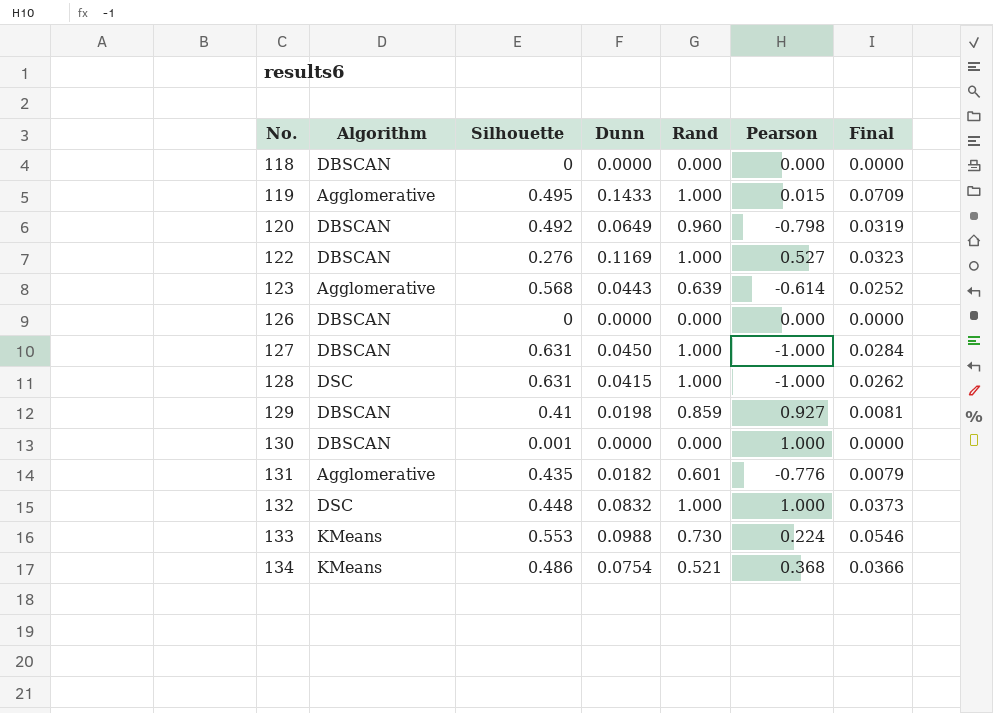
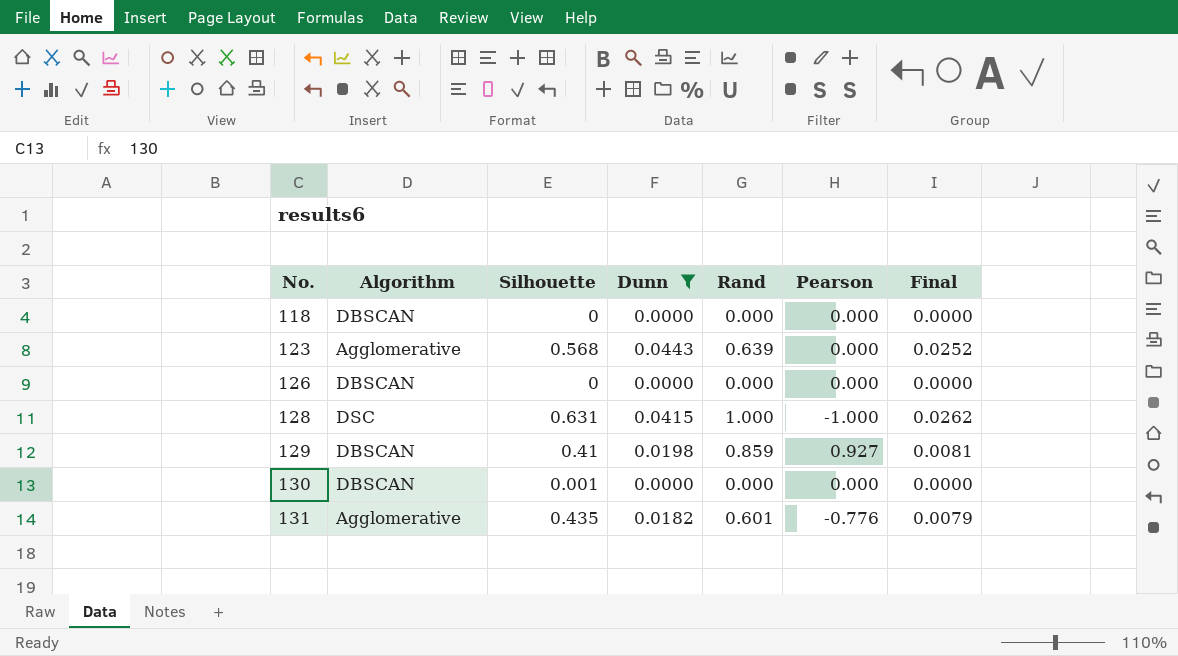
filter: none -> Dunn <= 0.0443
123 | Pearson: -0.614 -> 0.000
130 | Pearson: 1.000 -> 0.000

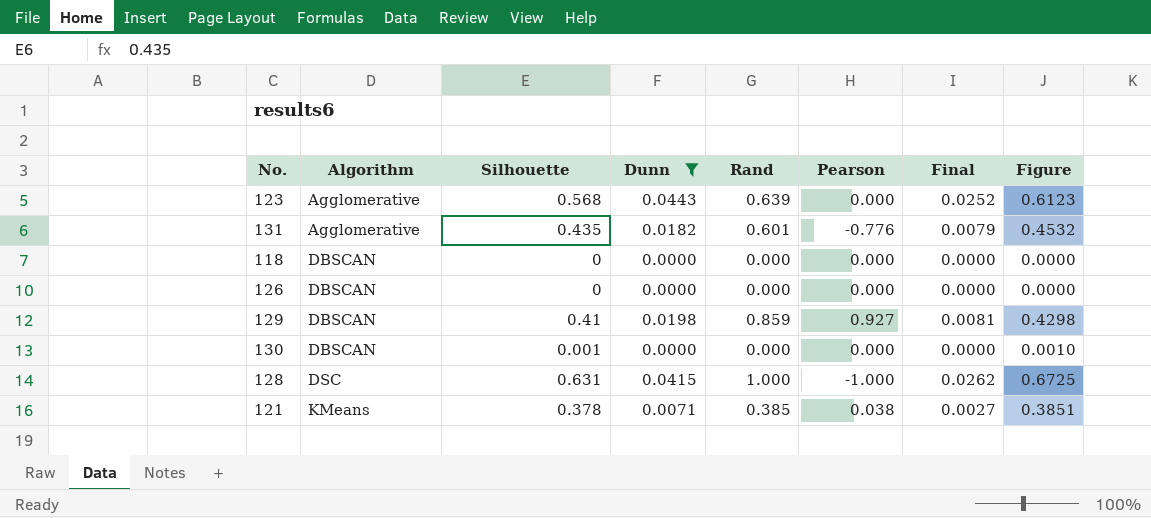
row order: No. ascending -> Algorithm ascending
column Figure | formula: none -> [Silhouette] + [Dunn]
row 121: none -> KMeans | 0.378 | 0.0071 | 0.385 | 0.038 | 0.0027 | 0.3851

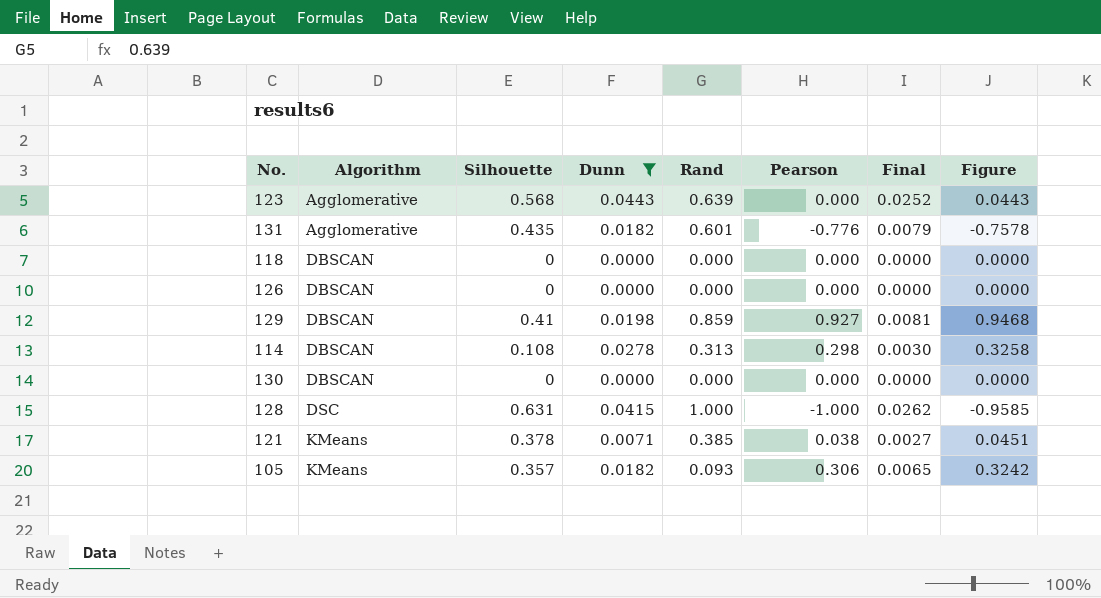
column Figure | formula: [Silhouette] + [Dunn] -> [Dunn] + [Pearson]
row 114: none -> DBSCAN | 0.108 | 0.0278 | 0.313 | 0.298 | 0.0030 | 0.3258
130 | Silhouette: 0.001 -> 0
row 105: none -> KMeans | 0.357 | 0.0182 | 0.093 | 0.306 | 0.0065 | 0.3242

